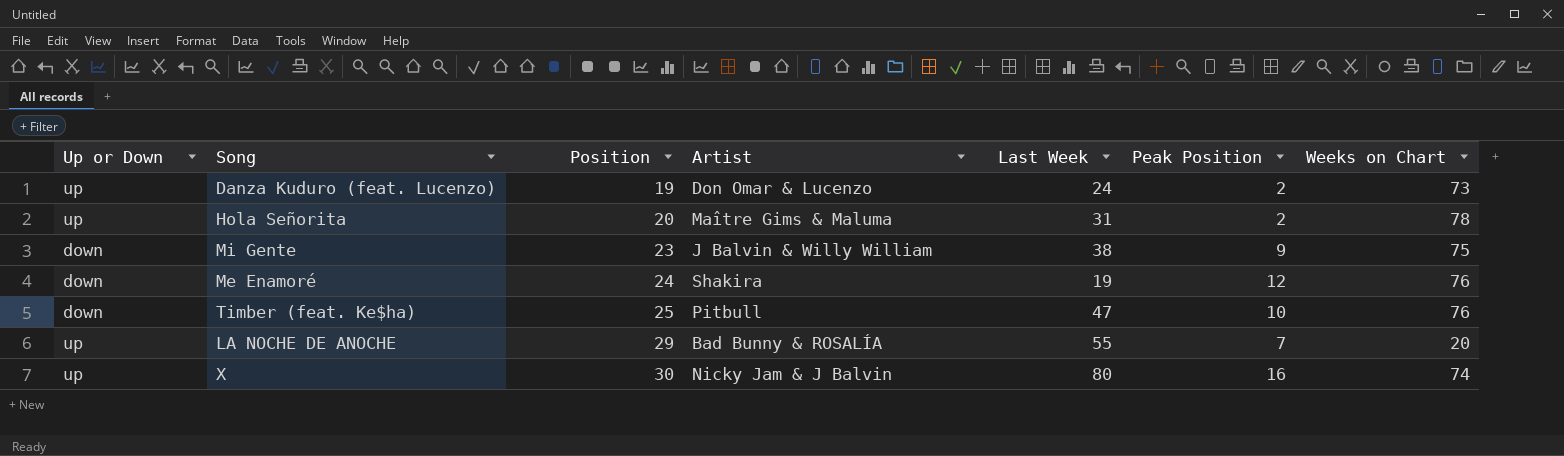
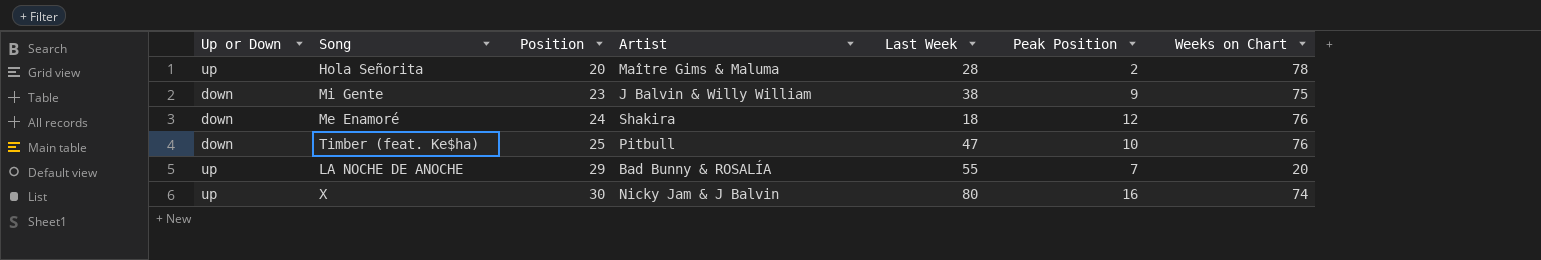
row Danza Kuduro (feat. Lucenzo): up | 19 | Don Omar & Lucenzo | 24 | 2 | 73 -> none
Hola Señorita | Last Week: 31 -> 28
Me Enamoré | Last Week: 19 -> 18

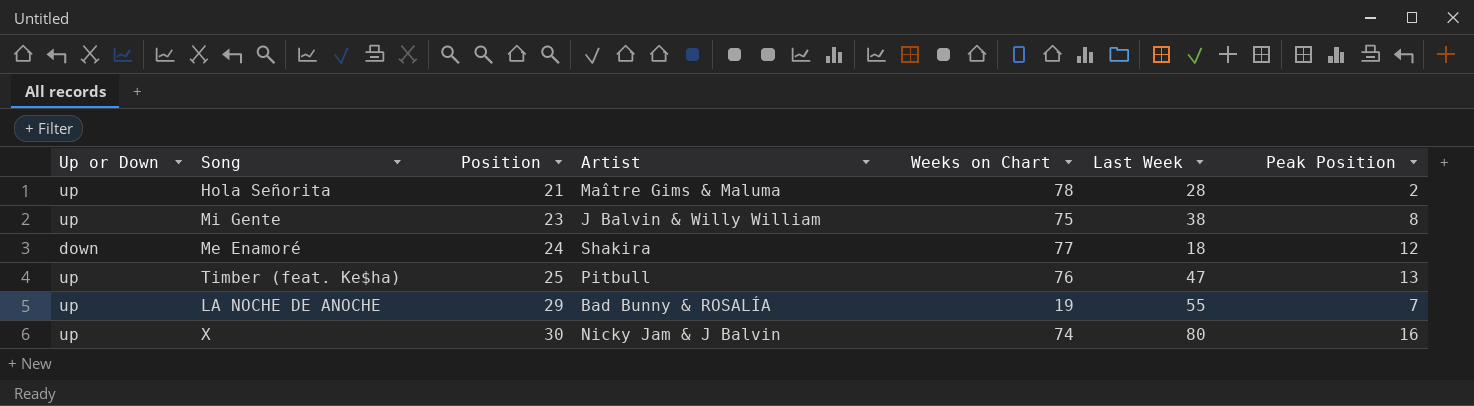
column Weeks on Chart | position: 7 -> 5
Hola Señorita | Position: 20 -> 21
Mi Gente | Up or Down: down -> up
Mi Gente | Peak Position: 9 -> 8
Me Enamoré | Weeks on Chart: 76 -> 77
Timber (feat. Ke$ha) | Up or Down: down -> up
Timber (feat. Ke$ha) | Peak Position: 10 -> 13
LA NOCHE DE ANOCHE | Weeks on Chart: 20 -> 19

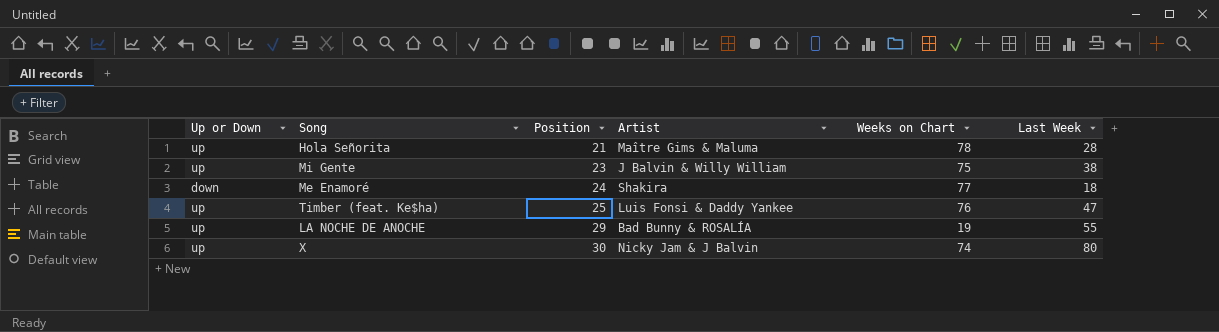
column Peak Position | position: 7 -> none
Timber (feat. Ke$ha) | Artist: Pitbull -> Luis Fonsi & Daddy Yankee

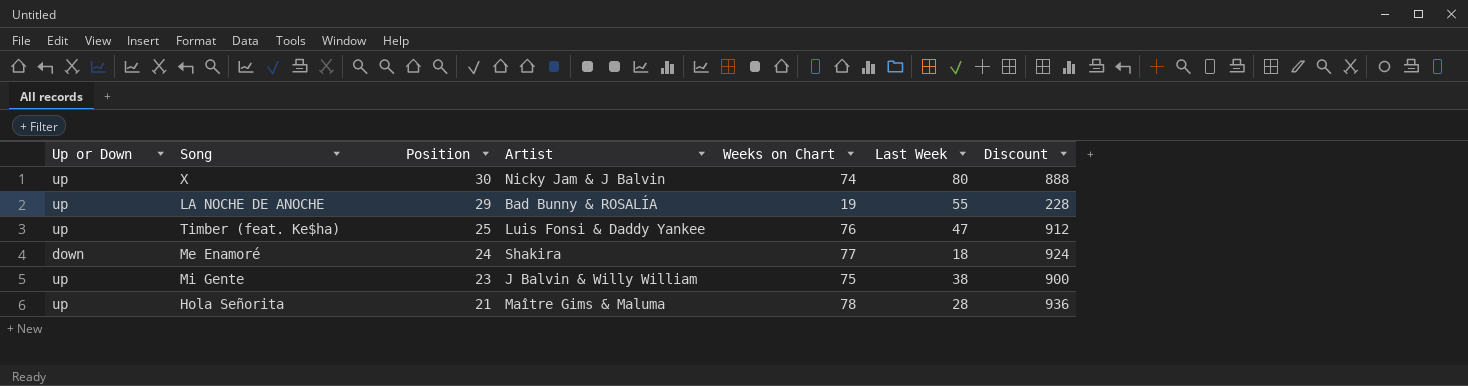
row order: Position ascending -> Position descending
column Discount | formula: none -> [Weeks on Chart] * 12

